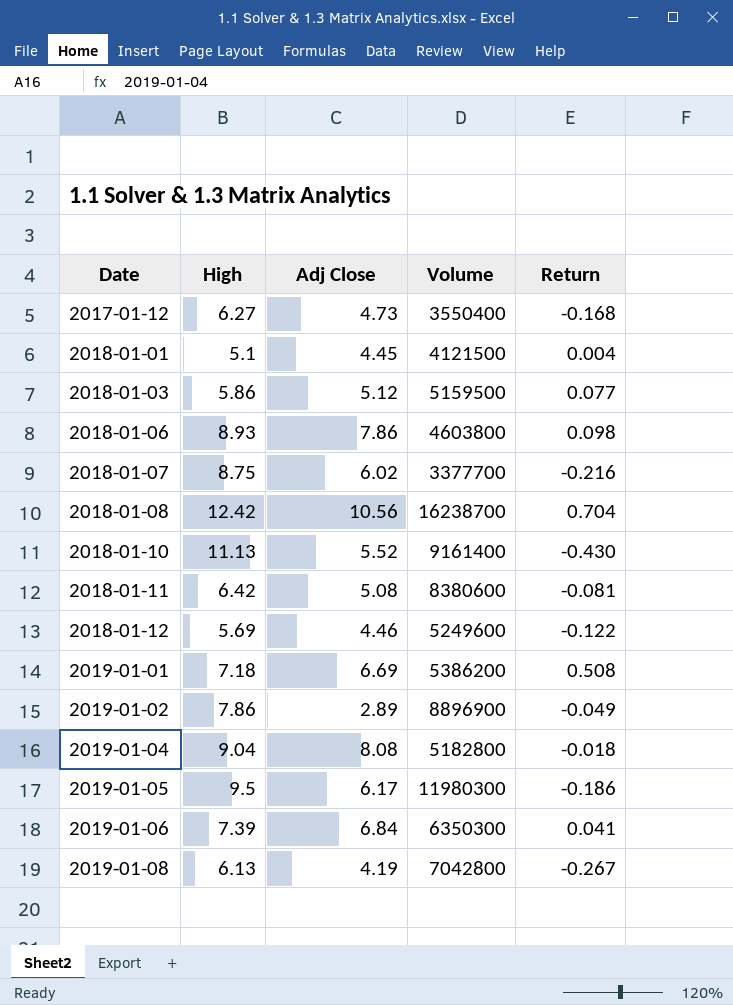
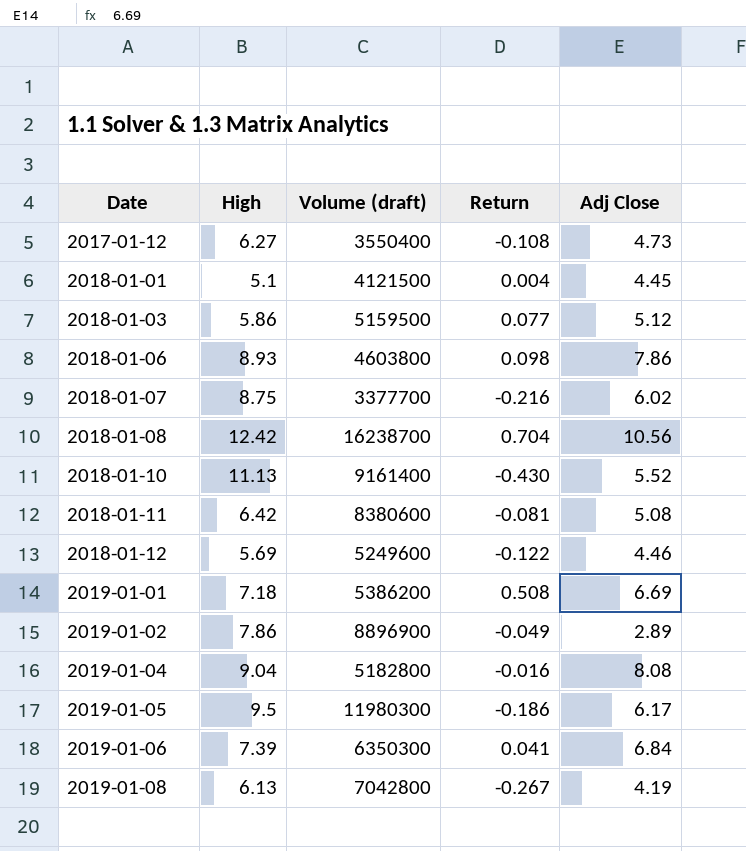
column name: Volume -> Volume (draft)
column Adj Close | position: 3 -> 5
2017-01-12 | Return: -0.168 -> -0.108
2019-01-04 | Return: -0.018 -> -0.016

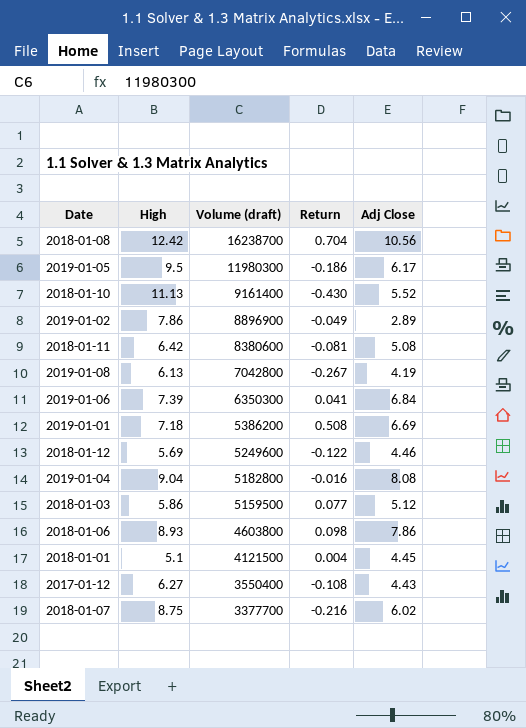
row order: Date ascending -> Volume (draft) descending
2017-01-12 | Adj Close: 4.73 -> 4.43

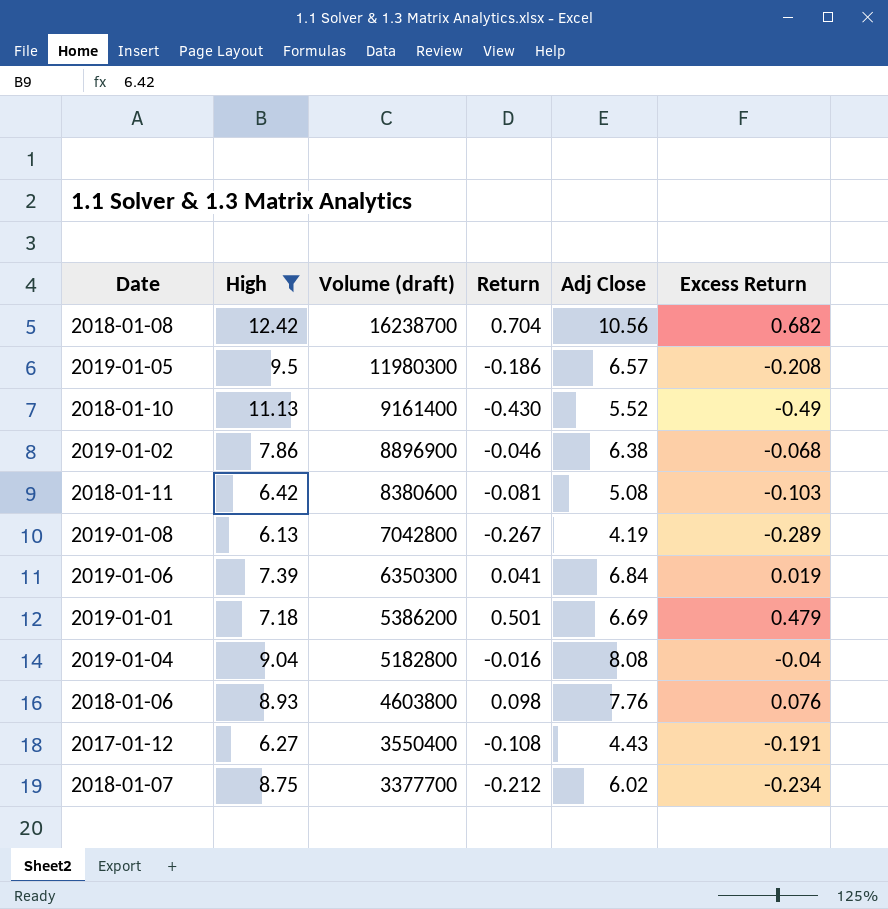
filter: none -> High >= 6.13
column Excess Return | position: none -> 6
2019-01-05 | Adj Close: 6.17 -> 6.57
2019-01-02 | Return: -0.049 -> -0.046
2019-01-02 | Adj Close: 2.89 -> 6.38
2019-01-01 | Return: 0.508 -> 0.501
2018-01-06 | Adj Close: 7.86 -> 7.76
2018-01-07 | Return: -0.216 -> -0.212

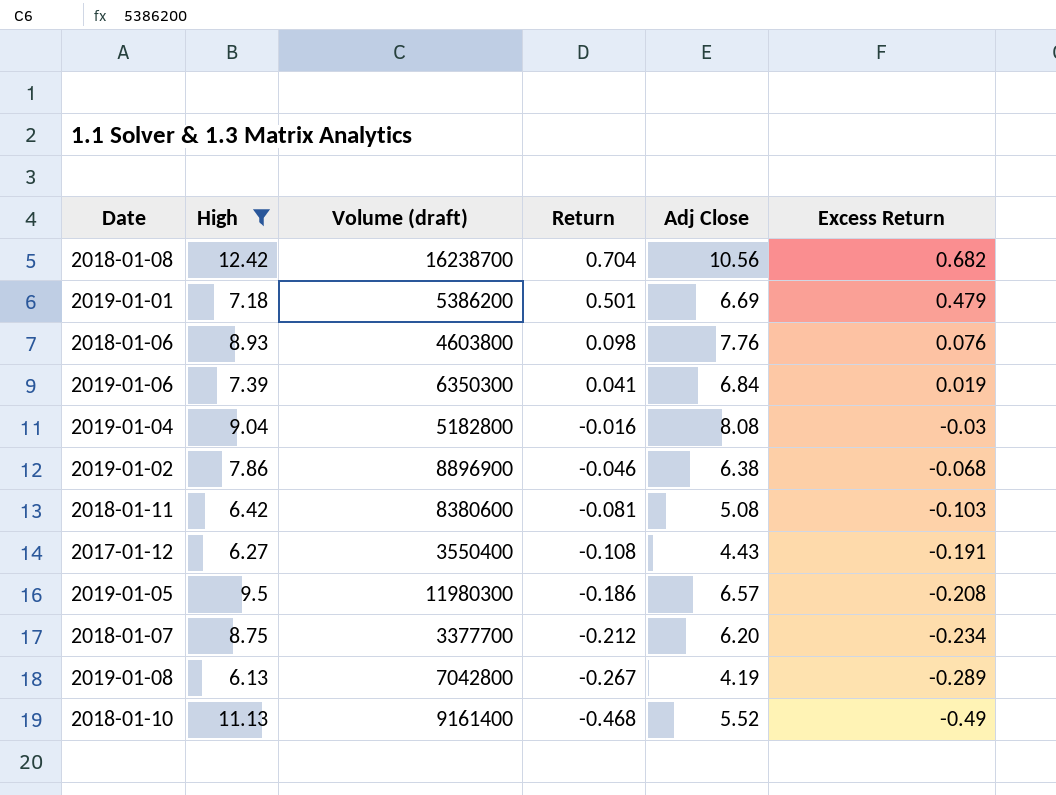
row order: Volume (draft) descending -> Return descending
2019-01-04 | Excess Return: -0.04 -> -0.03
2018-01-07 | Adj Close: 6.02 -> 6.20
2018-01-10 | Return: -0.430 -> -0.468

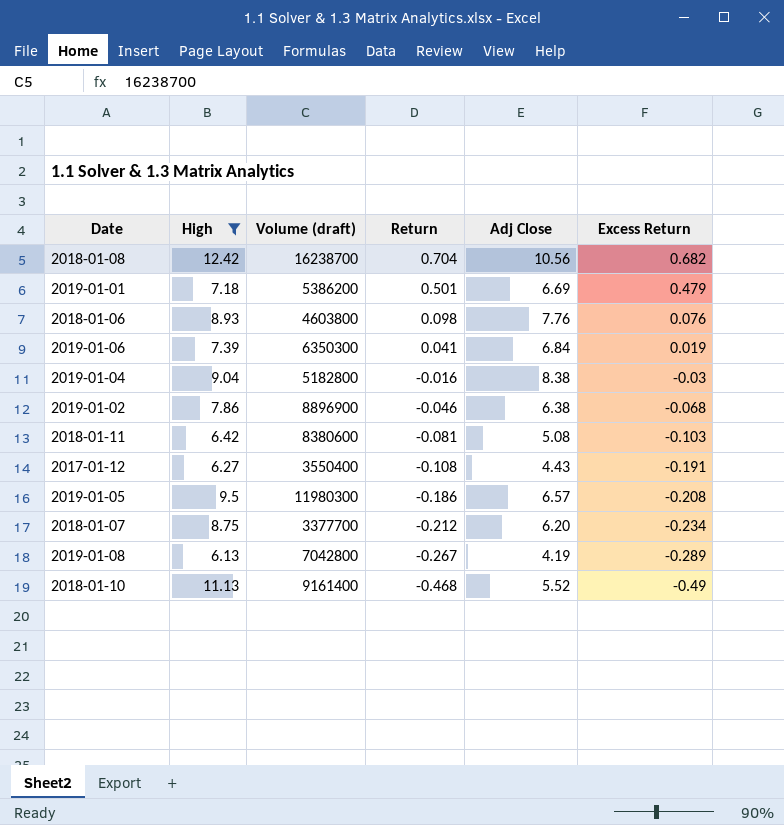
2019-01-04 | Adj Close: 8.08 -> 8.38

